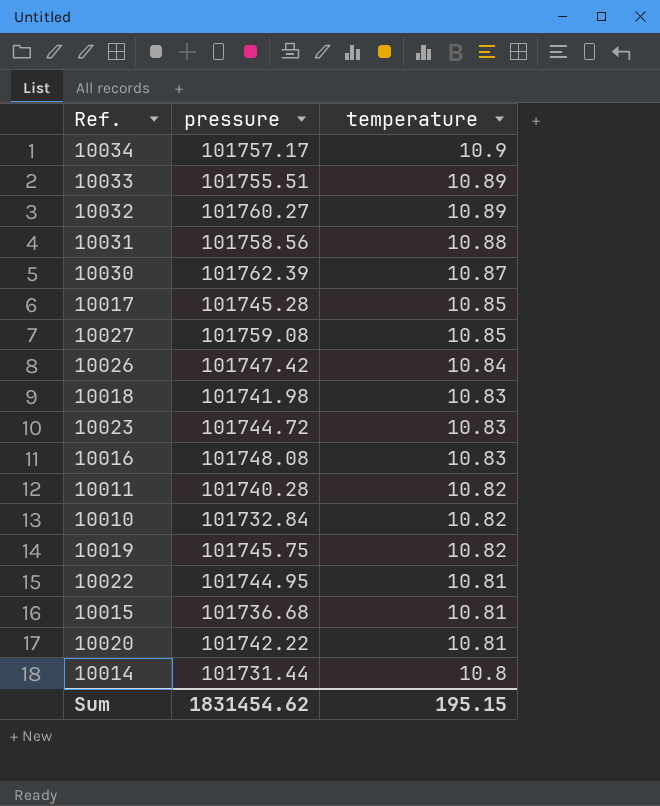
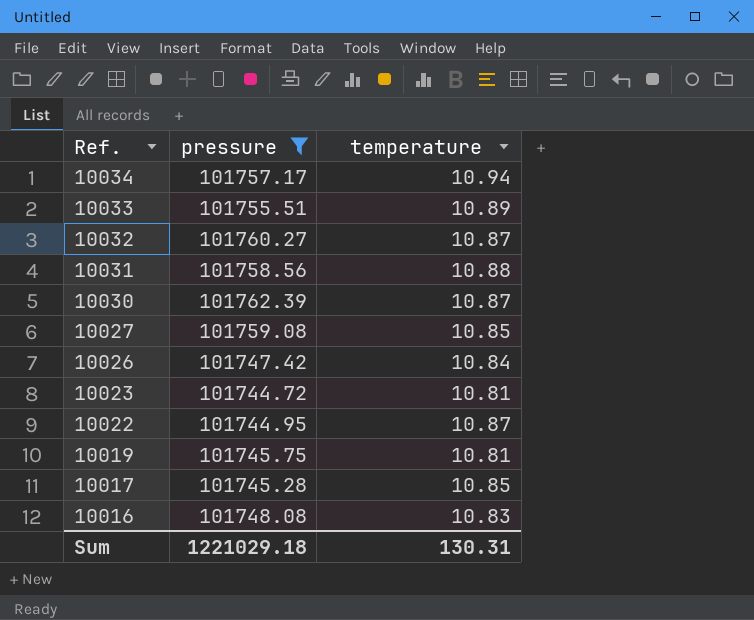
filter: none -> pressure >= 101744.72
row order: temperature descending -> Ref. descending
10034 | temperature: 10.9 -> 10.94
10032 | temperature: 10.89 -> 10.87
10023 | temperature: 10.83 -> 10.81
10022 | temperature: 10.81 -> 10.87
10019 | temperature: 10.82 -> 10.81
Sum | pressure: 1831454.62 -> 1221029.18
Sum | temperature: 195.15 -> 130.31

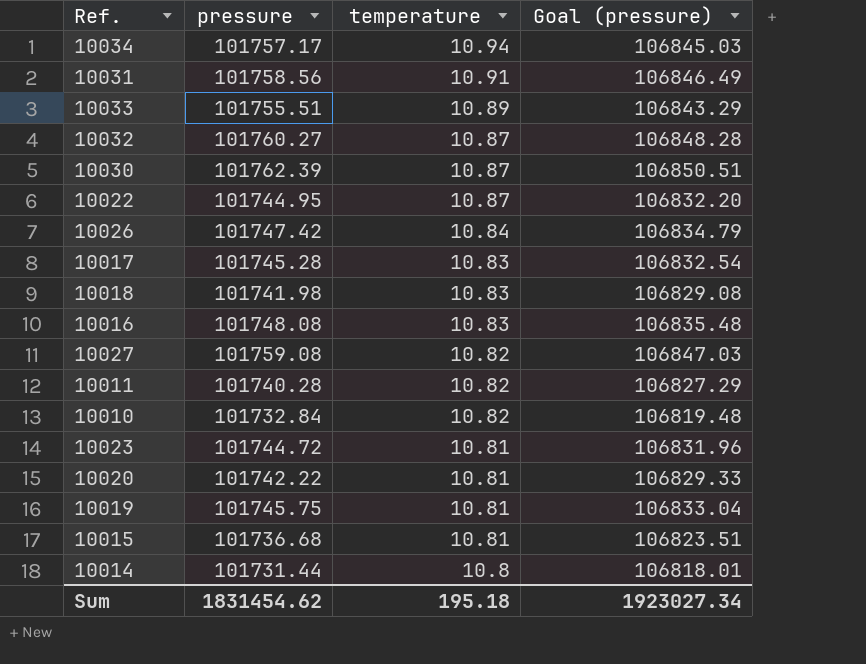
filter: pressure >= 101744.72 -> none
row order: Ref. descending -> temperature descending
column Goal (pressure) | formula: none -> [pressure] * 1.05
10031 | temperature: 10.88 -> 10.91
10017 | temperature: 10.85 -> 10.83
10027 | temperature: 10.85 -> 10.82
Sum | pressure: 1221029.18 -> 1831454.62
Sum | temperature: 130.31 -> 195.18

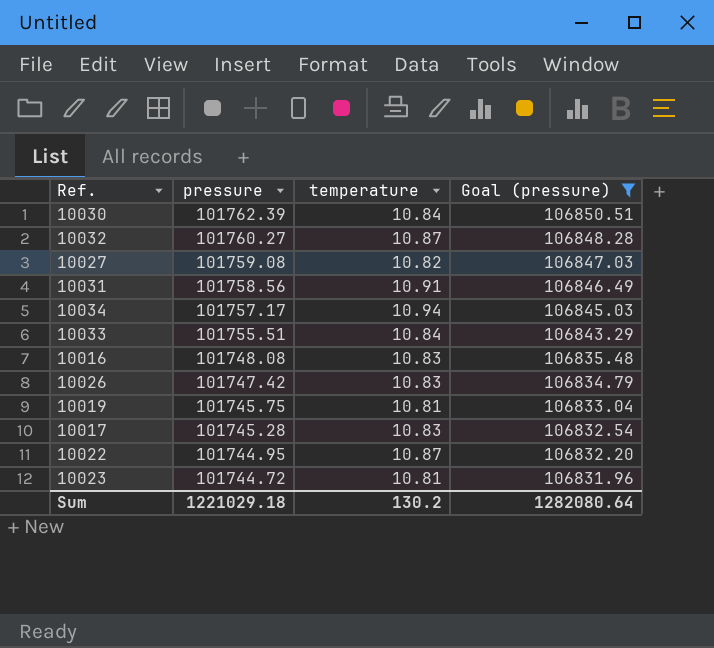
filter: none -> Goal (pressure) >= 106831.96
row order: temperature descending -> pressure descending
10030 | temperature: 10.87 -> 10.84
10033 | temperature: 10.89 -> 10.84
10026 | temperature: 10.84 -> 10.83
Sum | pressure: 1831454.62 -> 1221029.18
Sum | temperature: 195.18 -> 130.2
Sum | Goal (pressure): 1923027.34 -> 1282080.64

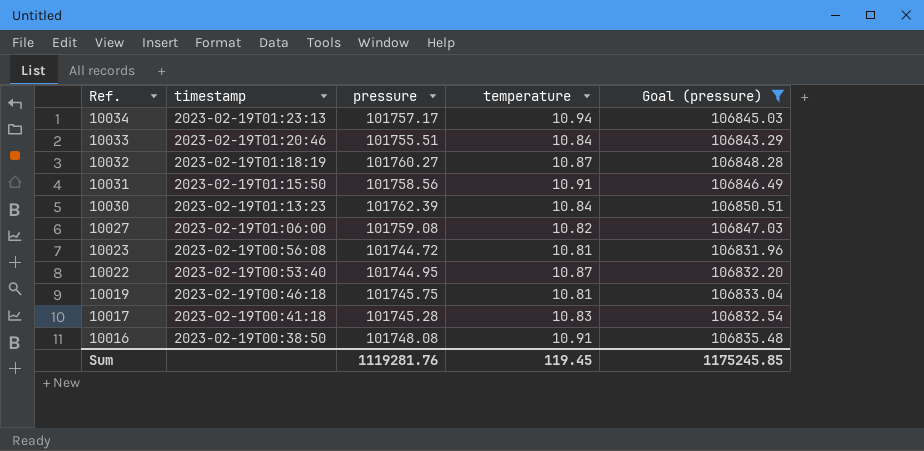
row order: pressure descending -> Ref. descending
column timestamp | position: none -> 2
row 10026: 101747.42 | 10.83 | 106834.79 -> none
10016 | temperature: 10.83 -> 10.91
Sum | pressure: 1221029.18 -> 1119281.76
Sum | temperature: 130.2 -> 119.45
Sum | Goal (pressure): 1282080.64 -> 1175245.85

